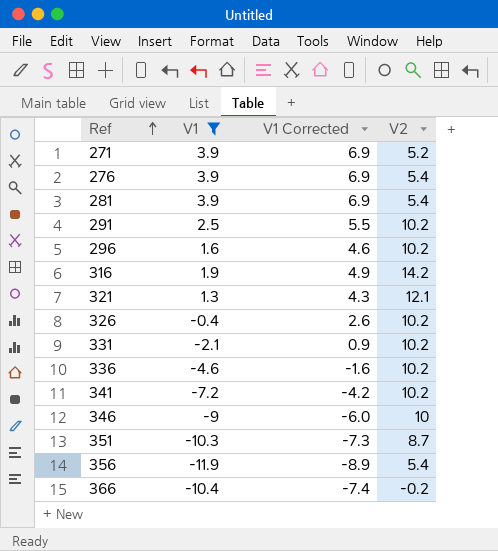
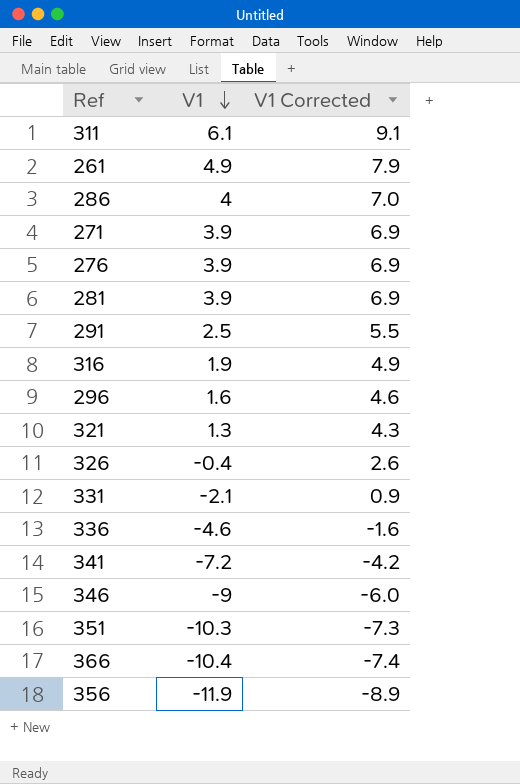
filter: V1 <= 3.9 -> none
row order: Ref ascending -> V1 descending
column V2 | position: 4 -> none

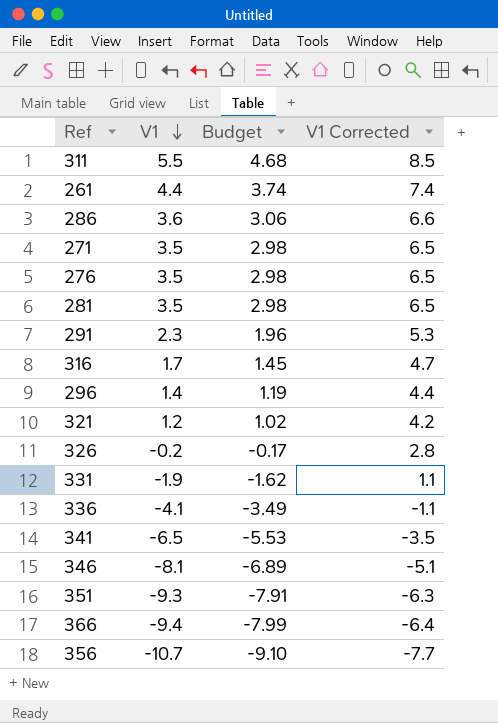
column Budget | formula: none -> [V1] * 0.85
311 | V1: 6.1 -> 5.5
311 | V1 Corrected: 9.1 -> 8.5
261 | V1: 4.9 -> 4.4
261 | V1 Corrected: 7.9 -> 7.4
286 | V1: 4 -> 3.6
286 | V1 Corrected: 7.0 -> 6.6
271 | V1: 3.9 -> 3.5
271 | V1 Corrected: 6.9 -> 6.5
276 | V1: 3.9 -> 3.5
276 | V1 Corrected: 6.9 -> 6.5
281 | V1: 3.9 -> 3.5
281 | V1 Corrected: 6.9 -> 6.5
291 | V1: 2.5 -> 2.3
291 | V1 Corrected: 5.5 -> 5.3
316 | V1: 1.9 -> 1.7
316 | V1 Corrected: 4.9 -> 4.7
296 | V1: 1.6 -> 1.4
296 | V1 Corrected: 4.6 -> 4.4
321 | V1: 1.3 -> 1.2
321 | V1 Corrected: 4.3 -> 4.2
326 | V1: -0.4 -> -0.2
326 | V1 Corrected: 2.6 -> 2.8
331 | V1: -2.1 -> -1.9
331 | V1 Corrected: 0.9 -> 1.1
336 | V1: -4.6 -> -4.1
336 | V1 Corrected: -1.6 -> -1.1
341 | V1: -7.2 -> -6.5
341 | V1 Corrected: -4.2 -> -3.5
346 | V1: -9 -> -8.1
346 | V1 Corrected: -6.0 -> -5.1
351 | V1: -10.3 -> -9.3
351 | V1 Corrected: -7.3 -> -6.3
366 | V1: -10.4 -> -9.4
366 | V1 Corrected: -7.4 -> -6.4
356 | V1: -11.9 -> -10.7
356 | V1 Corrected: -8.9 -> -7.7

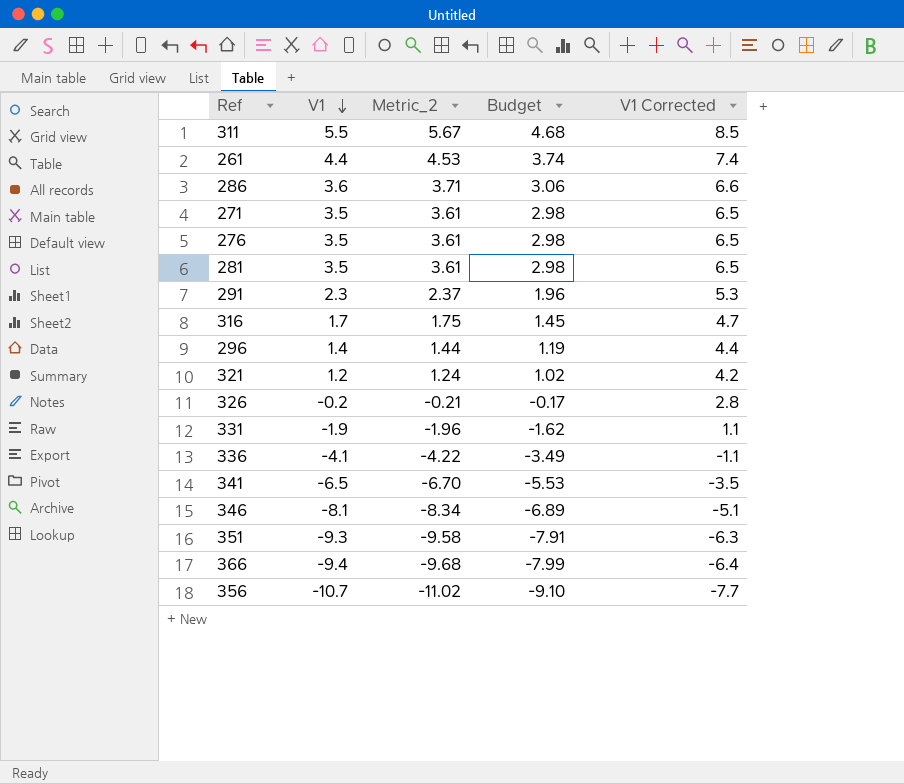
column Metric_2 | formula: none -> [V1] * 1.03

